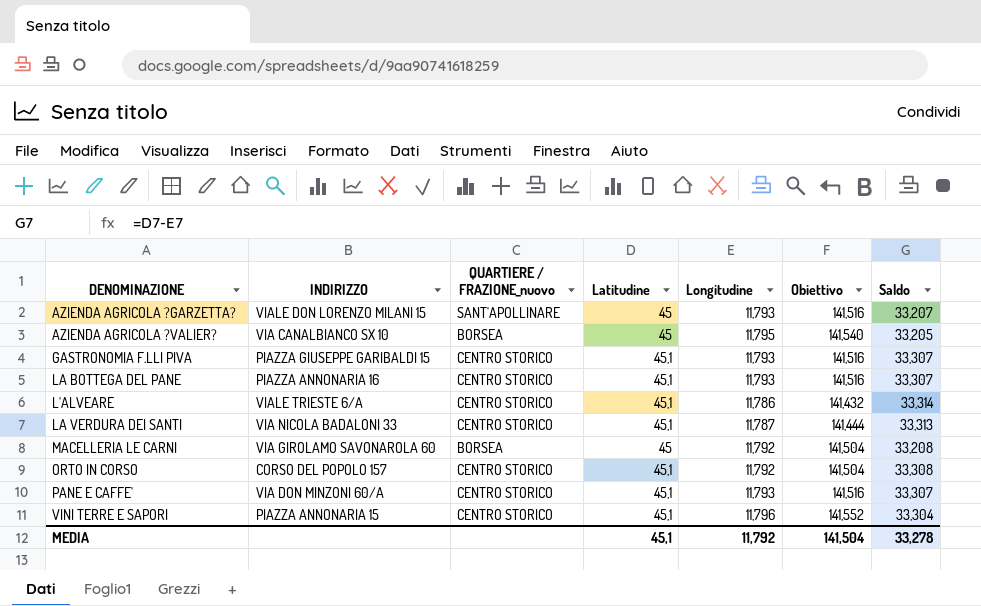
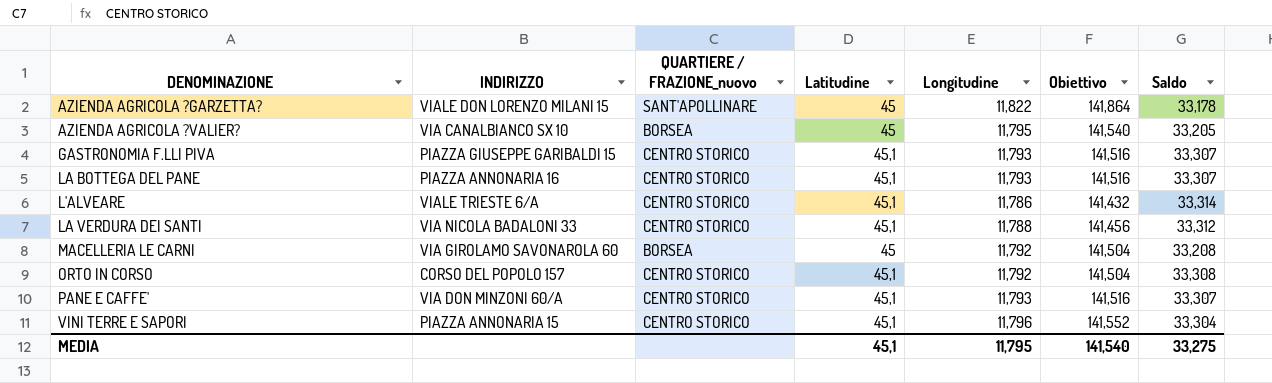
AZIENDA AGRICOLA ?GARZETTA? | Longitudine: 11,793 -> 11,822
AZIENDA AGRICOLA ?GARZETTA? | Obiettivo: 141,516 -> 141,864
AZIENDA AGRICOLA ?GARZETTA? | Saldo: 33,207 -> 33,178
LA VERDURA DEI SANTI | Longitudine: 11,787 -> 11,788
LA VERDURA DEI SANTI | Obiettivo: 141,444 -> 141,456
LA VERDURA DEI SANTI | Saldo: 33,313 -> 33,312
MEDIA | Longitudine: 11,792 -> 11,795
MEDIA | Obiettivo: 141,504 -> 141,540
MEDIA | Saldo: 33,278 -> 33,275

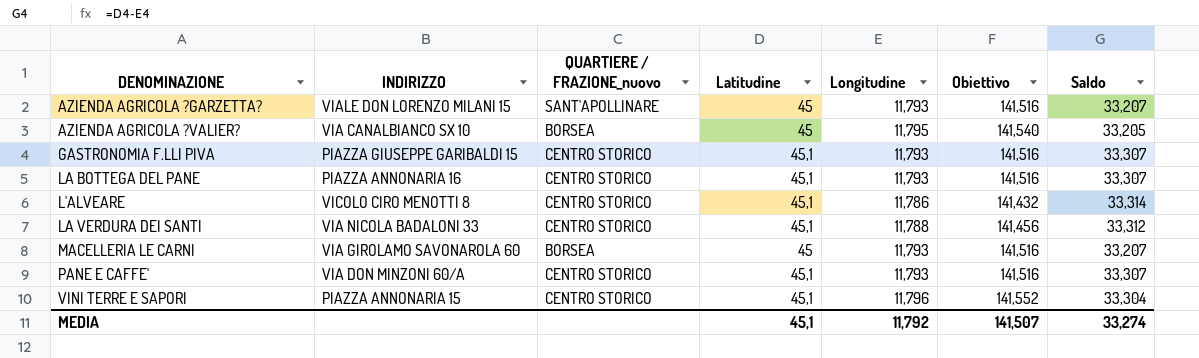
row ORTO IN CORSO: CORSO DEL POPOLO 157 | CENTRO STORICO | 45,1 | 11,792 | 141,504 | 33,308 -> none
AZIENDA AGRICOLA ?GARZETTA? | Longitudine: 11,822 -> 11,793
AZIENDA AGRICOLA ?GARZETTA? | Obiettivo: 141,864 -> 141,516
AZIENDA AGRICOLA ?GARZETTA? | Saldo: 33,178 -> 33,207
L'ALVEARE | INDIRIZZO: VIALE TRIESTE 6/A -> VICOLO CIRO MENOTTI 8
MACELLERIA LE CARNI | Longitudine: 11,792 -> 11,793
MACELLERIA LE CARNI | Obiettivo: 141,504 -> 141,516
MACELLERIA LE CARNI | Saldo: 33,208 -> 33,207
MEDIA | Longitudine: 11,795 -> 11,792
MEDIA | Obiettivo: 141,540 -> 141,507
MEDIA | Saldo: 33,275 -> 33,274

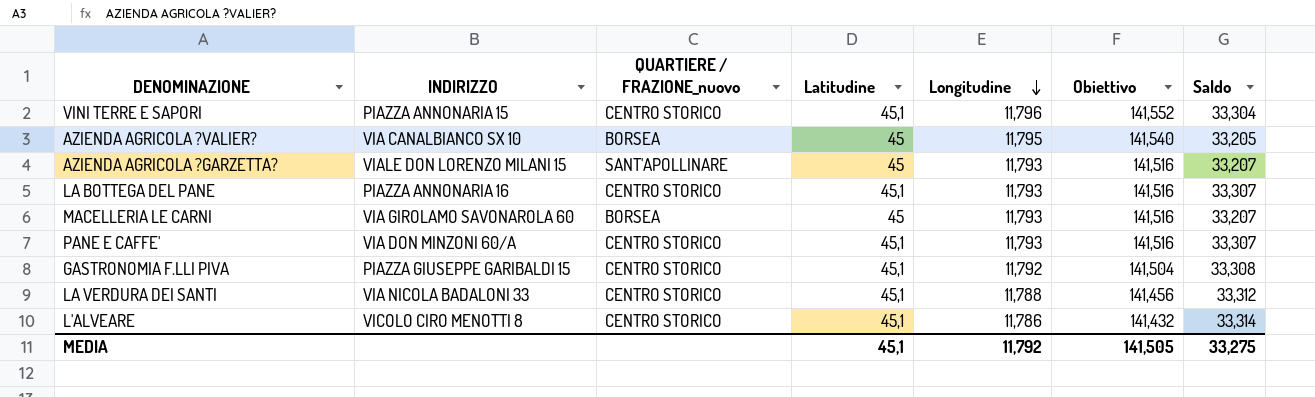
row order: none -> Longitudine descending
GASTRONOMIA F.LLI PIVA | Longitudine: 11,793 -> 11,792
GASTRONOMIA F.LLI PIVA | Obiettivo: 141,516 -> 141,504
GASTRONOMIA F.LLI PIVA | Saldo: 33,307 -> 33,308
MEDIA | Obiettivo: 141,507 -> 141,505
MEDIA | Saldo: 33,274 -> 33,275

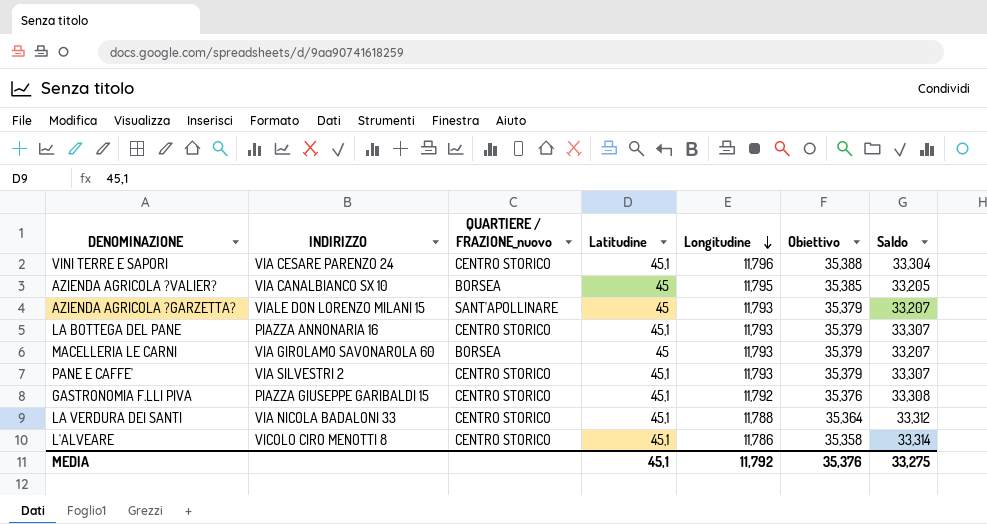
column Obiettivo | formula: [Longitudine] * 12 -> [Longitudine] * 3
VINI TERRE E SAPORI | INDIRIZZO: PIAZZA ANNONARIA 15 -> VIA CESARE PARENZO 24
PANE E CAFFE' | INDIRIZZO: VIA DON MINZONI 60/A -> VIA SILVESTRI 2
MEDIA | Obiettivo: 141,505 -> 35,376

